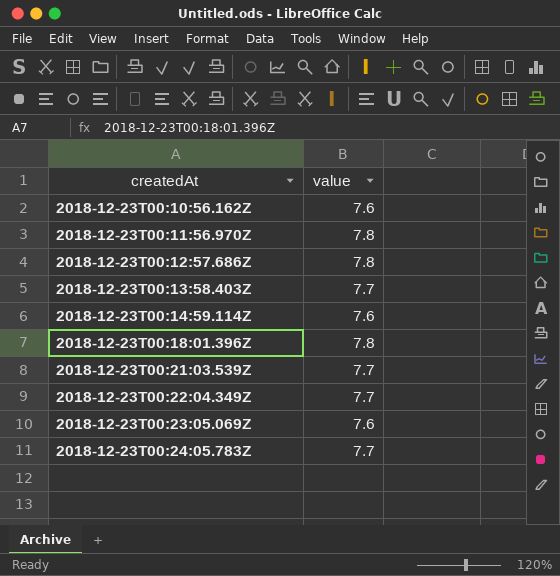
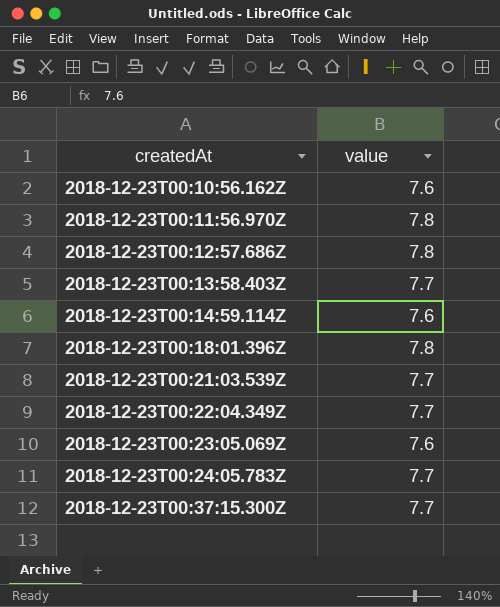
row 2018-12-23T00:37:15.300Z: none -> 7.7

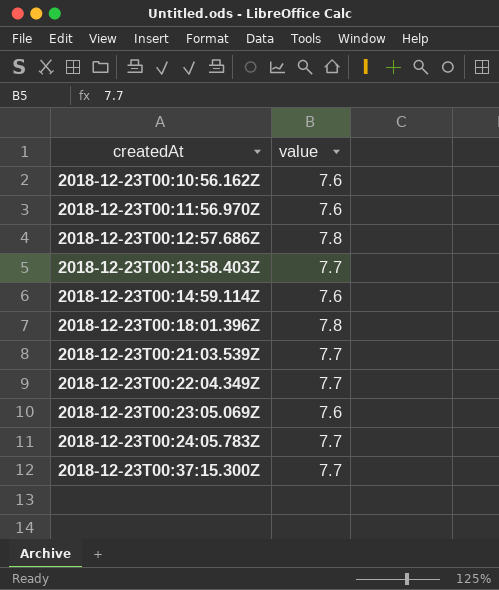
2018-12-23T00:11:56.970Z | value: 7.8 -> 7.6

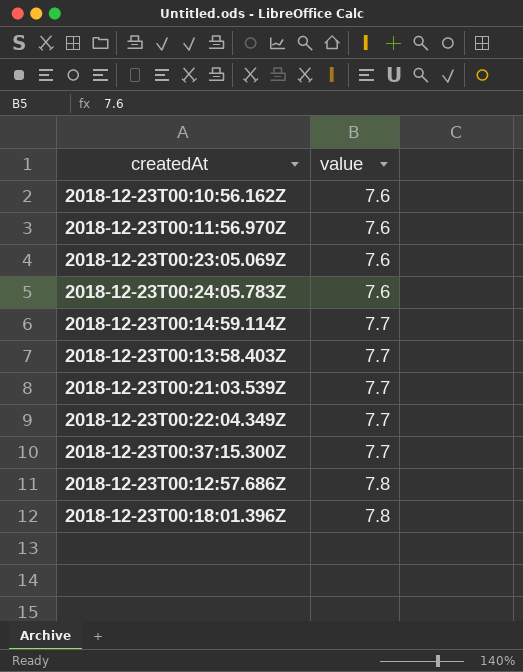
row order: createdAt ascending -> value ascending
2018-12-23T00:24:05.783Z | value: 7.7 -> 7.6
2018-12-23T00:14:59.114Z | value: 7.6 -> 7.7

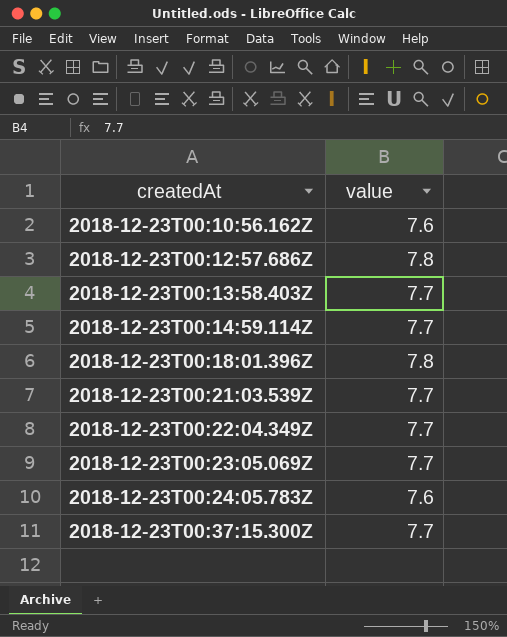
row order: value ascending -> createdAt ascending
row 2018-12-23T00:11:56.970Z: 7.6 -> none
2018-12-23T00:23:05.069Z | value: 7.6 -> 7.7

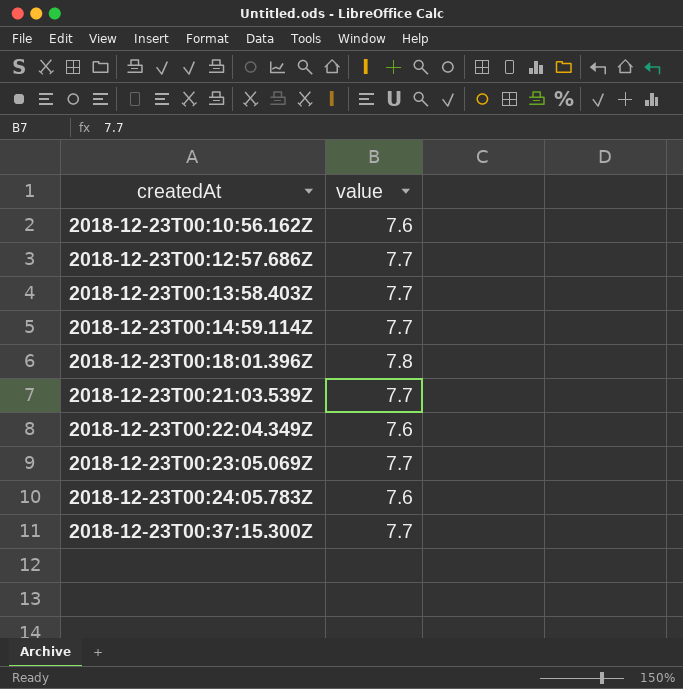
2018-12-23T00:12:57.686Z | value: 7.8 -> 7.7
2018-12-23T00:22:04.349Z | value: 7.7 -> 7.6

